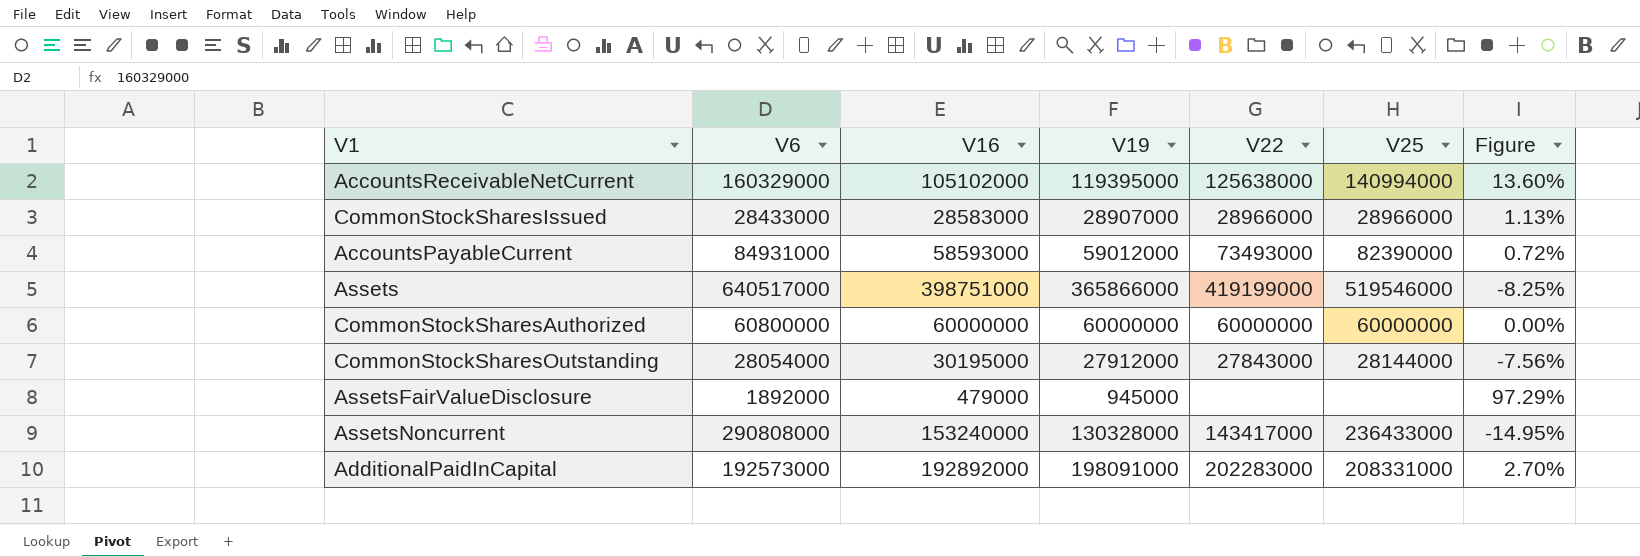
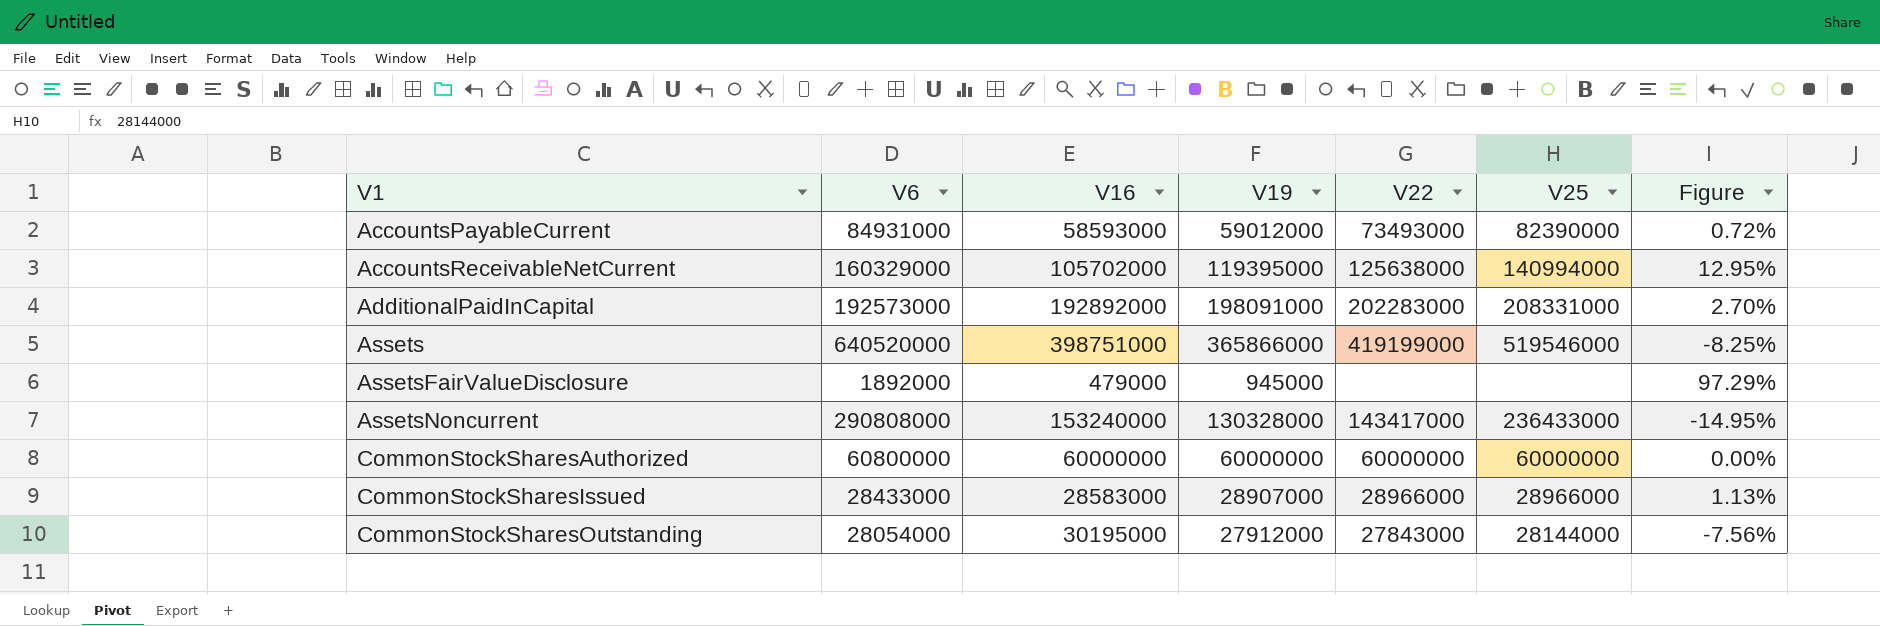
row order: none -> V1 ascending
AccountsReceivableNetCurrent | V16: 105102000 -> 105702000
AccountsReceivableNetCurrent | Figure: 13.60% -> 12.95%
Assets | V6: 640517000 -> 640520000

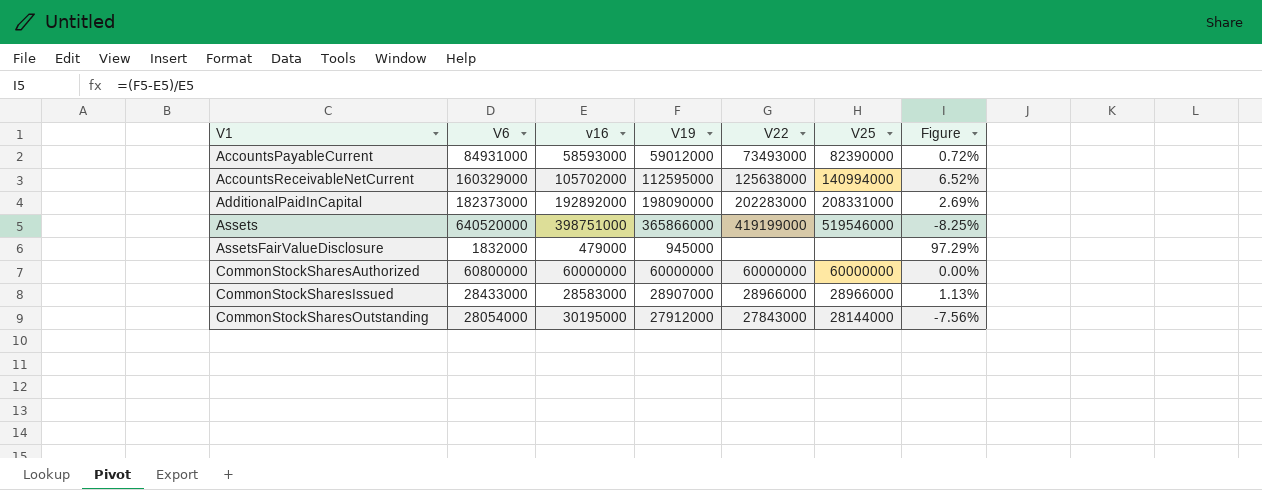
column name: V16 -> v16
row AssetsNoncurrent: 290808000 | 153240000 | 130328000 | 143417000 | 236433000 | -14.95% -> none
AccountsReceivableNetCurrent | V19: 119395000 -> 112595000
AccountsReceivableNetCurrent | Figure: 12.95% -> 6.52%
AdditionalPaidInCapital | V6: 192573000 -> 182373000
AdditionalPaidInCapital | V19: 198091000 -> 198090000
AdditionalPaidInCapital | Figure: 2.70% -> 2.69%
AssetsFairValueDisclosure | V6: 1892000 -> 1832000

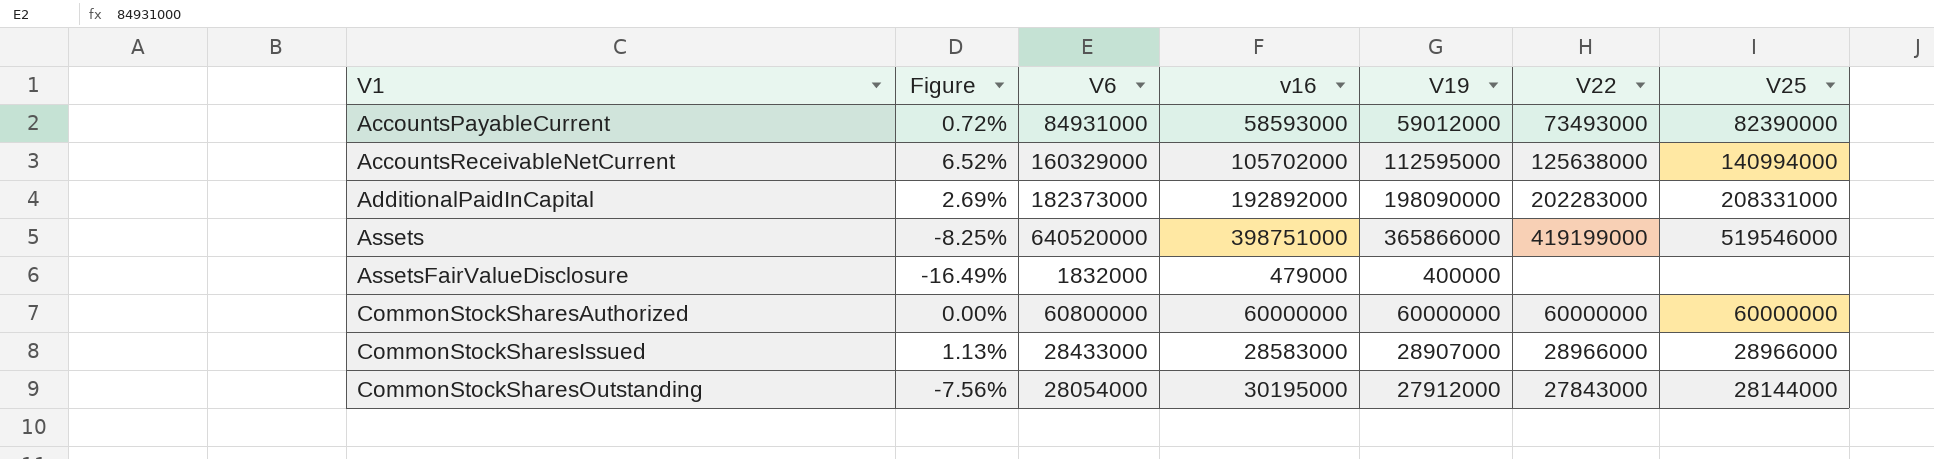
column Figure | position: 7 -> 2
AssetsFairValueDisclosure | Figure: 97.29% -> -16.49%
AssetsFairValueDisclosure | V19: 945000 -> 400000

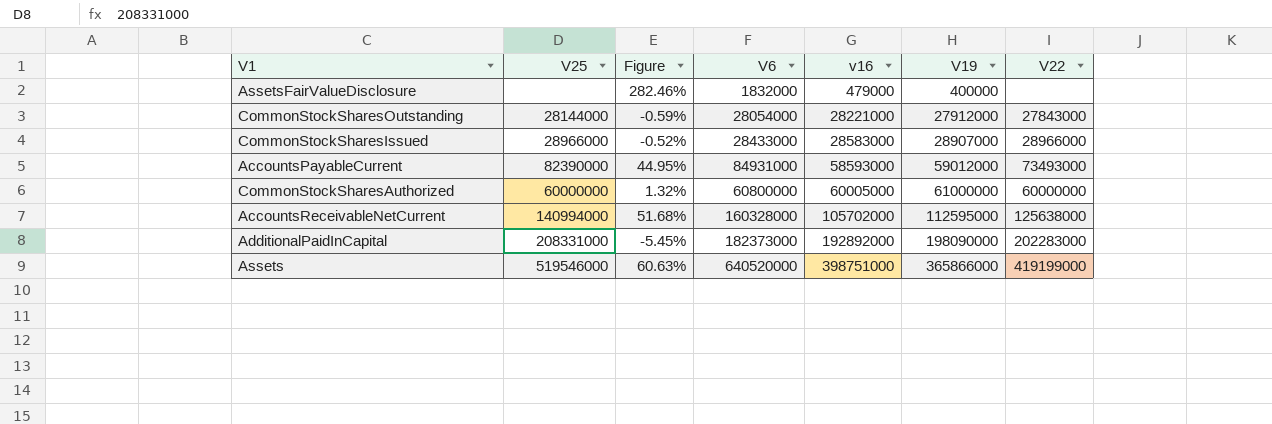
row order: V1 ascending -> v16 ascending
column V25 | position: 7 -> 2
column Figure | formula: ([V19] - [v16]) / [v16] -> ([V6] - [v16]) / [v16]
CommonStockSharesOutstanding | v16: 30195000 -> 28221000
CommonStockSharesAuthorized | v16: 60000000 -> 60005000
CommonStockSharesAuthorized | V19: 60000000 -> 61000000
AccountsReceivableNetCurrent | V6: 160329000 -> 160328000

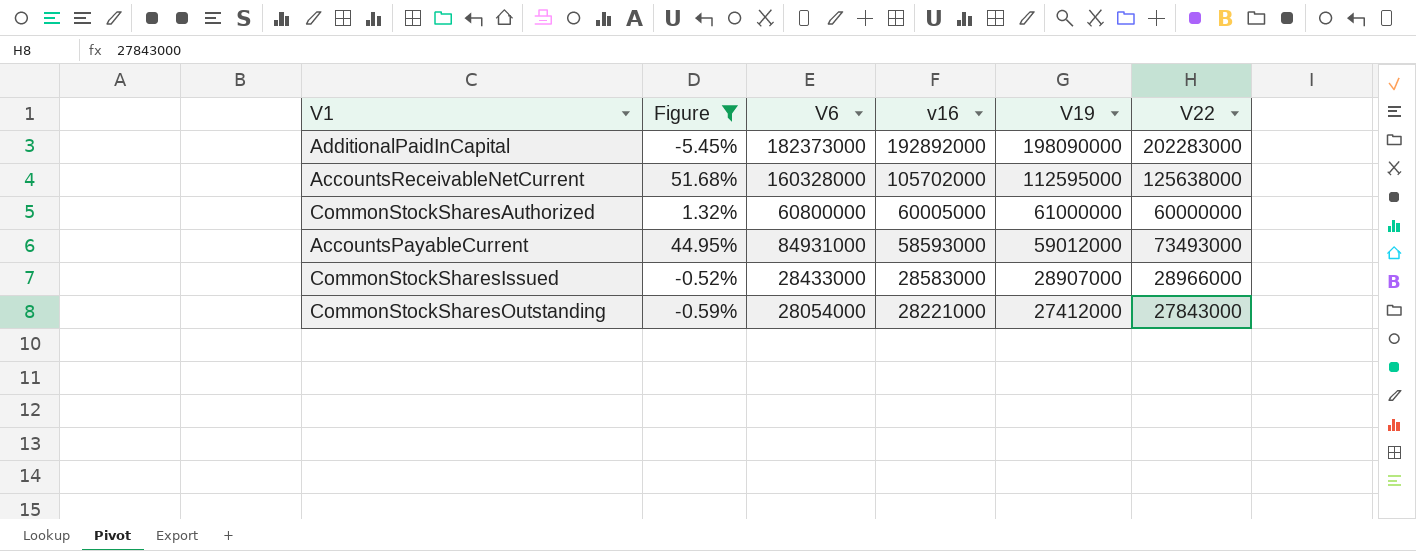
filter: none -> Figure <= 51.68%
row order: v16 ascending -> v16 descending
column V25 | position: 2 -> none
CommonStockSharesOutstanding | V19: 27912000 -> 27412000

